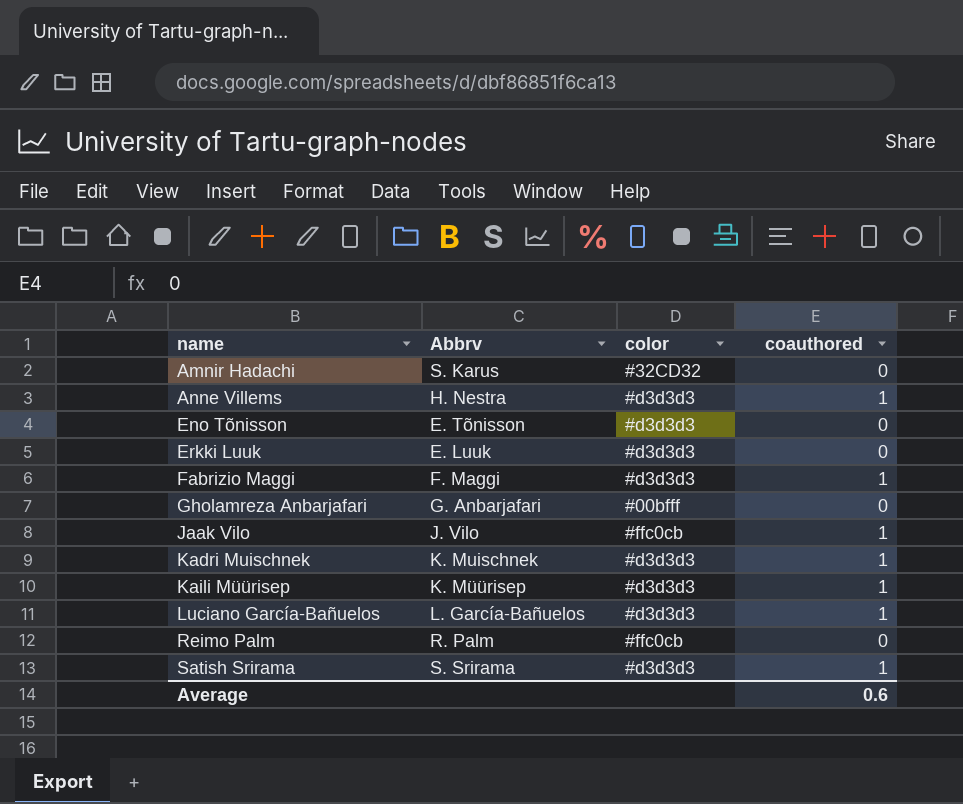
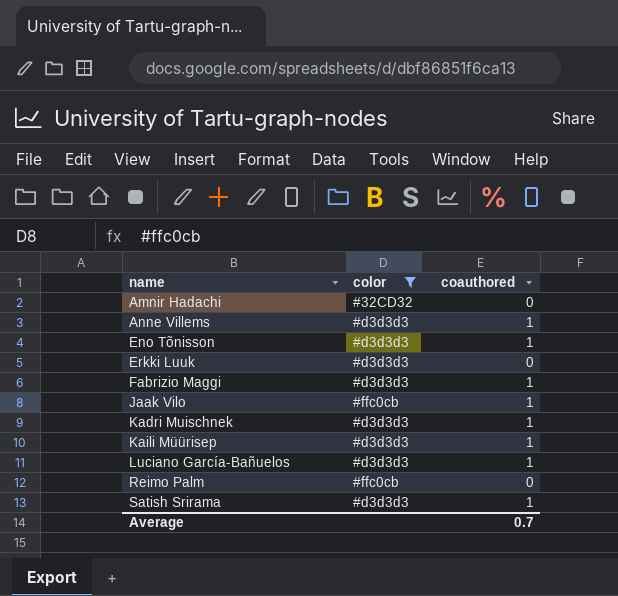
filter: none -> color != #00bfff
column Abbrv | position: 2 -> none
Eno Tõnisson | coauthored: 0 -> 1
Average | coauthored: 0.6 -> 0.7

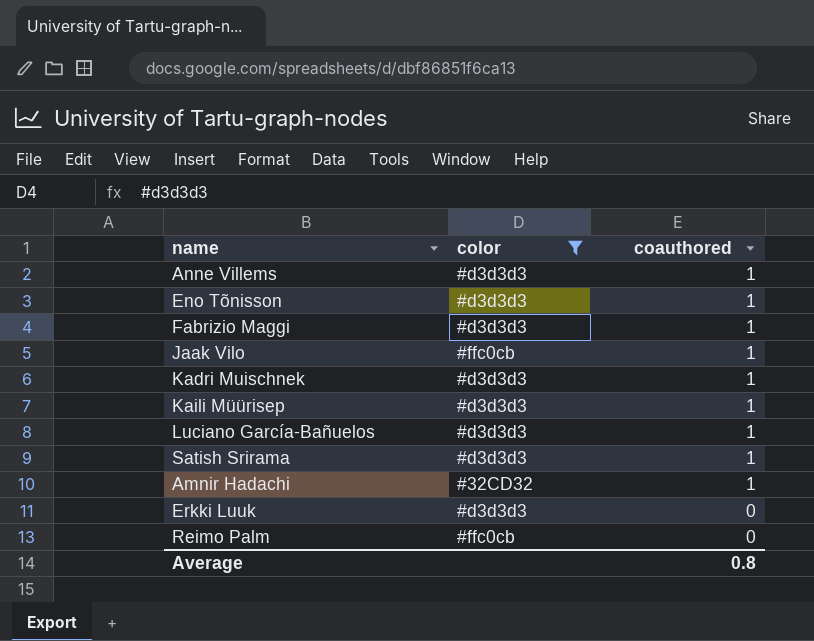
row order: name ascending -> coauthored descending
Amnir Hadachi | coauthored: 0 -> 1
Average | coauthored: 0.7 -> 0.8

